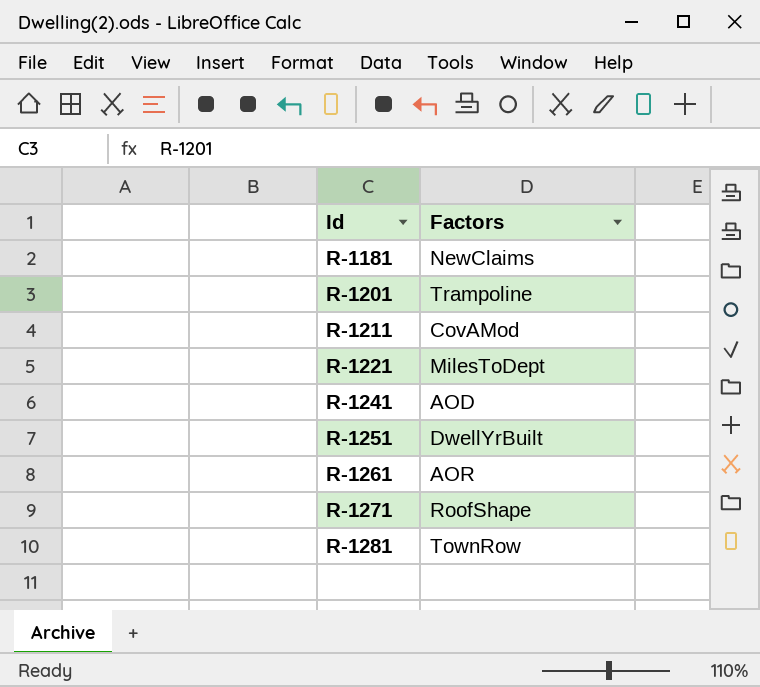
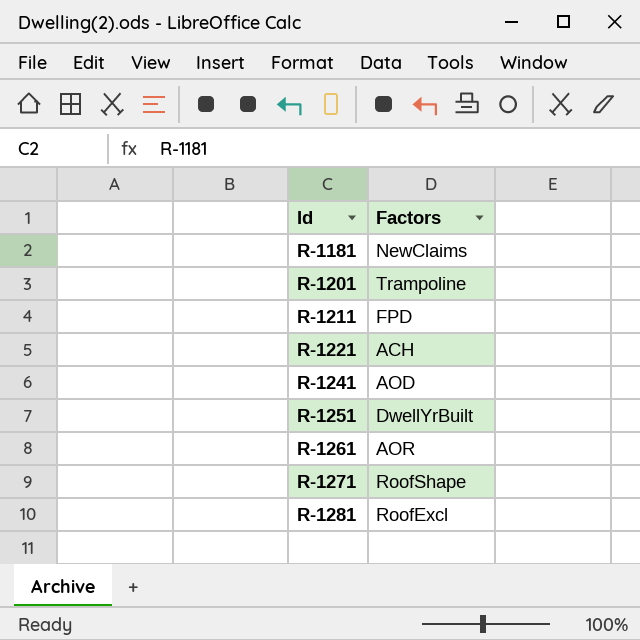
R-1211 | Factors: CovAMod -> FPD
R-1221 | Factors: MilesToDept -> ACH
R-1281 | Factors: TownRow -> RoofExcl

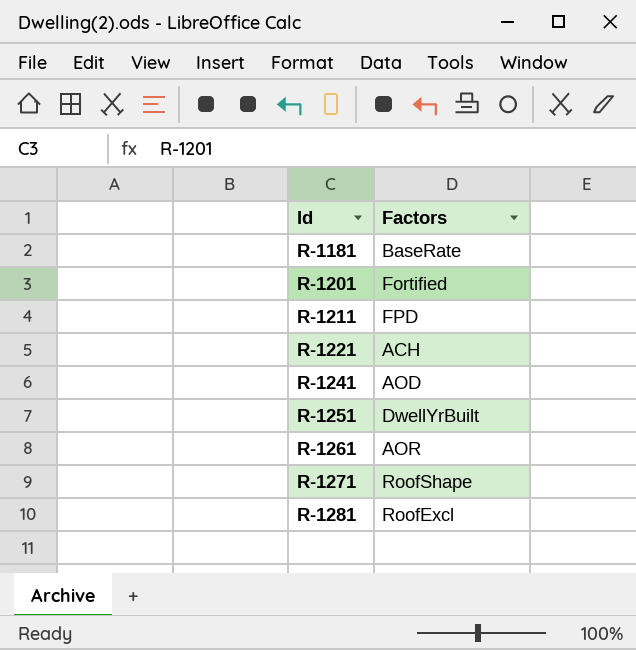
R-1181 | Factors: NewClaims -> BaseRate
R-1201 | Factors: Trampoline -> Fortified

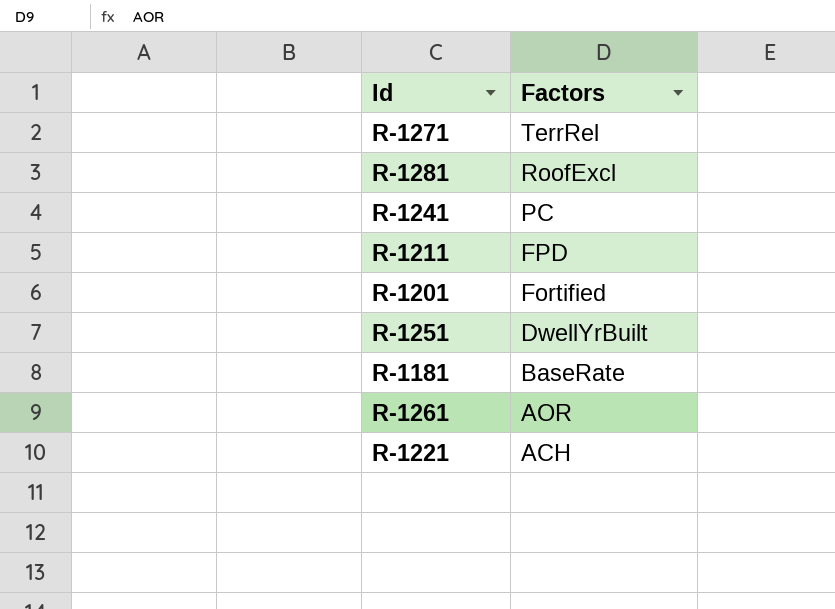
row order: Id ascending -> Factors descending
R-1271 | Factors: RoofShape -> TerrRel
R-1241 | Factors: AOD -> PC

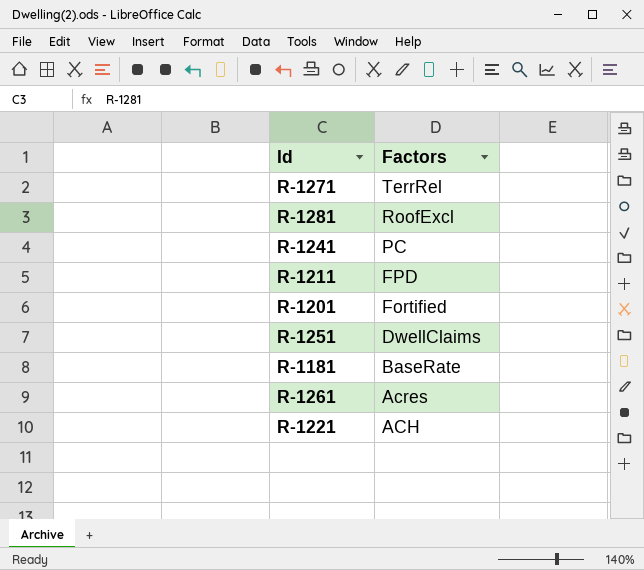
R-1251 | Factors: DwellYrBuilt -> DwellClaims
R-1261 | Factors: AOR -> Acres

